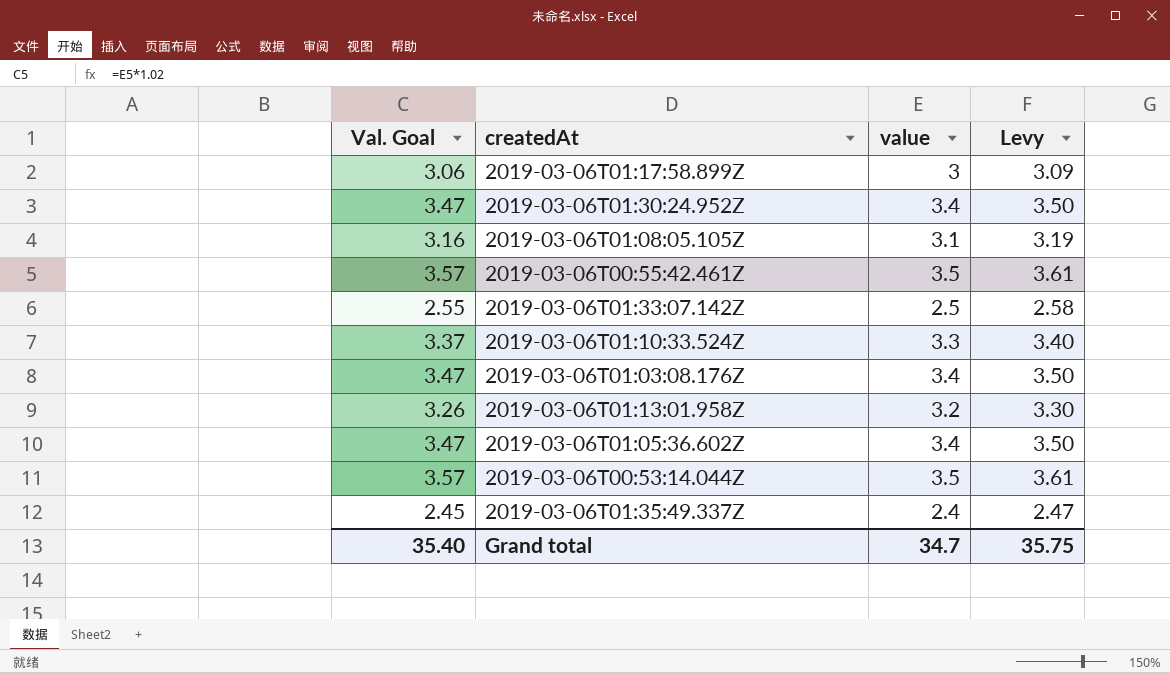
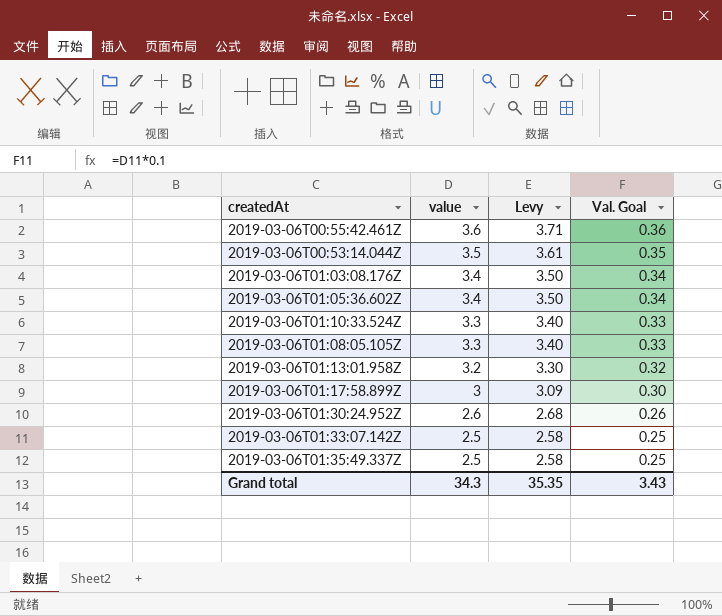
row order: none -> value descending
column Val. Goal | formula: [value] * 1.02 -> [value] * 0.1
column Val. Goal | position: 1 -> 4
2019-03-06T00:55:42.461Z | value: 3.5 -> 3.6
2019-03-06T00:55:42.461Z | Levy: 3.61 -> 3.71
2019-03-06T01:08:05.105Z | value: 3.1 -> 3.3
2019-03-06T01:08:05.105Z | Levy: 3.19 -> 3.40
2019-03-06T01:30:24.952Z | value: 3.4 -> 2.6
2019-03-06T01:30:24.952Z | Levy: 3.50 -> 2.68
2019-03-06T01:35:49.337Z | value: 2.4 -> 2.5
2019-03-06T01:35:49.337Z | Levy: 2.47 -> 2.58
Grand total | value: 34.7 -> 34.3
Grand total | Levy: 35.75 -> 35.35
Grand total | Val. Goal: 35.40 -> 3.43

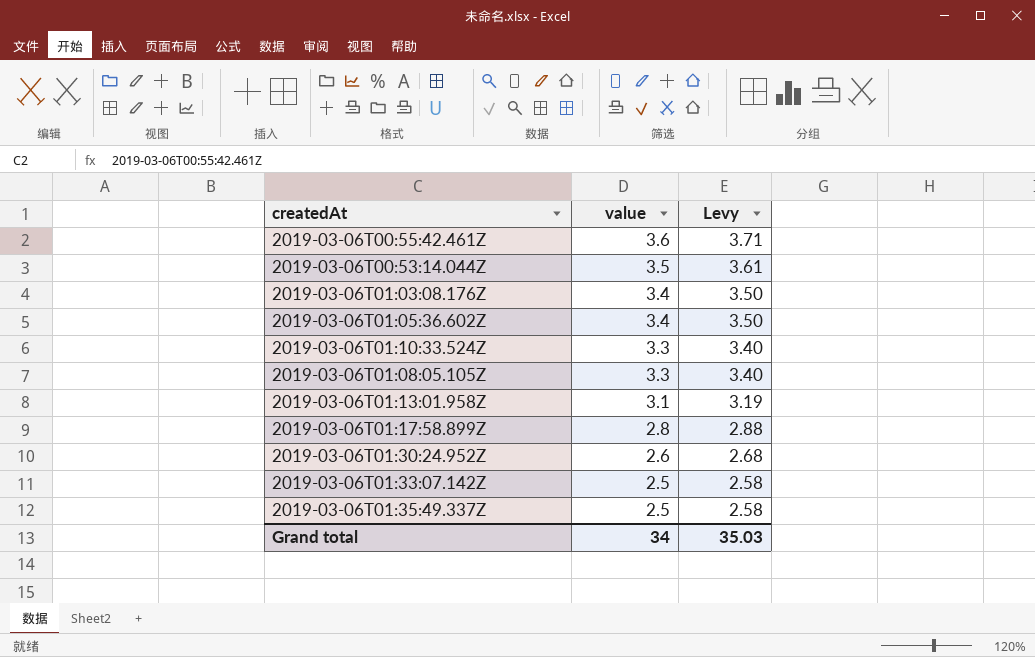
column Val. Goal | formula: [value] * 0.1 -> none
2019-03-06T01:13:01.958Z | value: 3.2 -> 3.1
2019-03-06T01:13:01.958Z | Levy: 3.30 -> 3.19
2019-03-06T01:17:58.899Z | value: 3 -> 2.8
2019-03-06T01:17:58.899Z | Levy: 3.09 -> 2.88
Grand total | value: 34.3 -> 34
Grand total | Levy: 35.35 -> 35.03

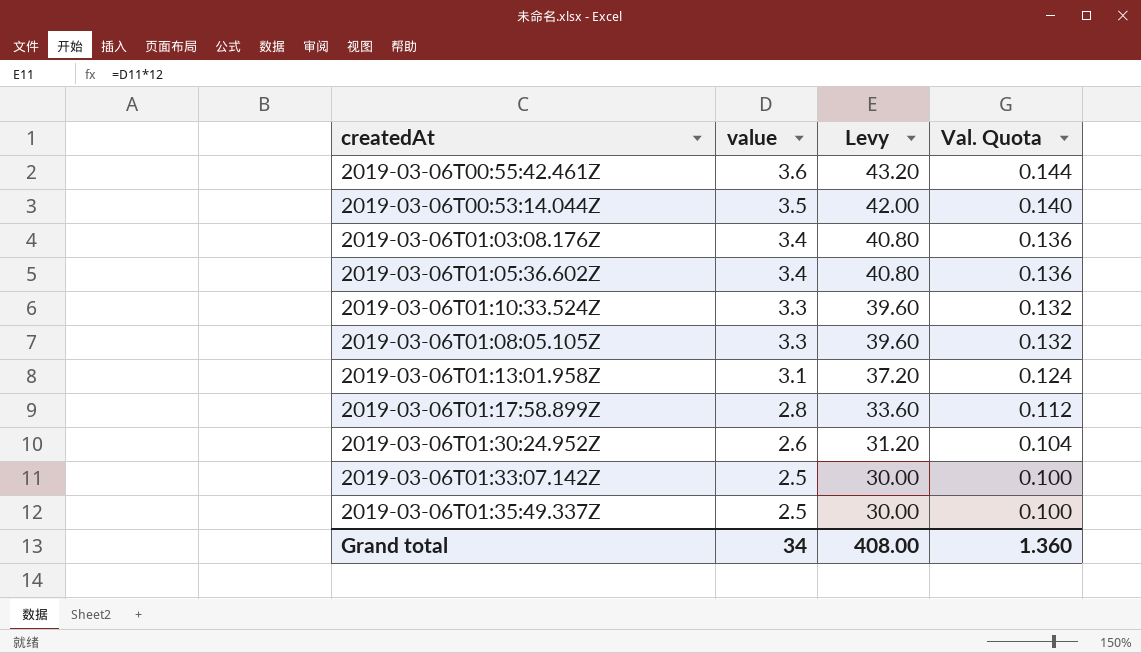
column Levy | formula: [value] * 1.03 -> [value] * 12
column Val. Quota | formula: none -> [value] * 0.04
Grand total | Levy: 35.03 -> 408.00

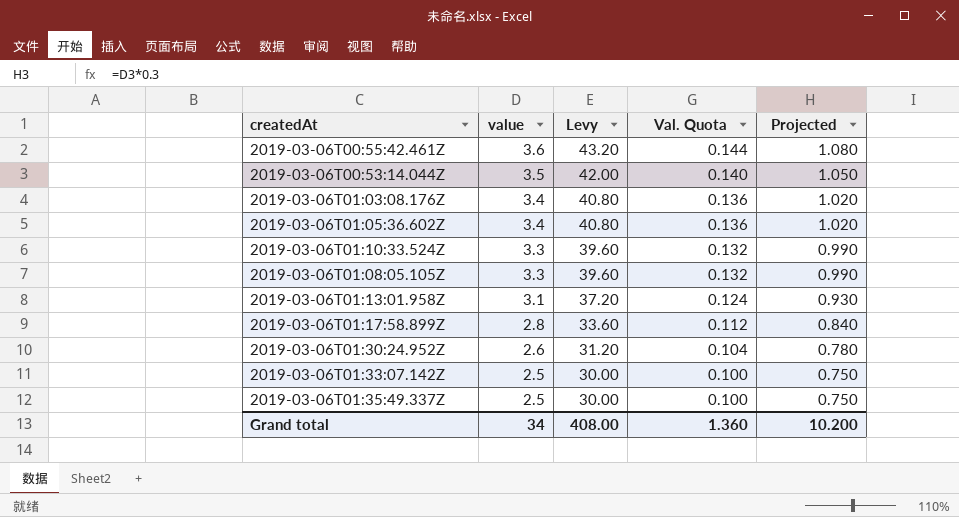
column Projected | formula: none -> [value] * 0.3

